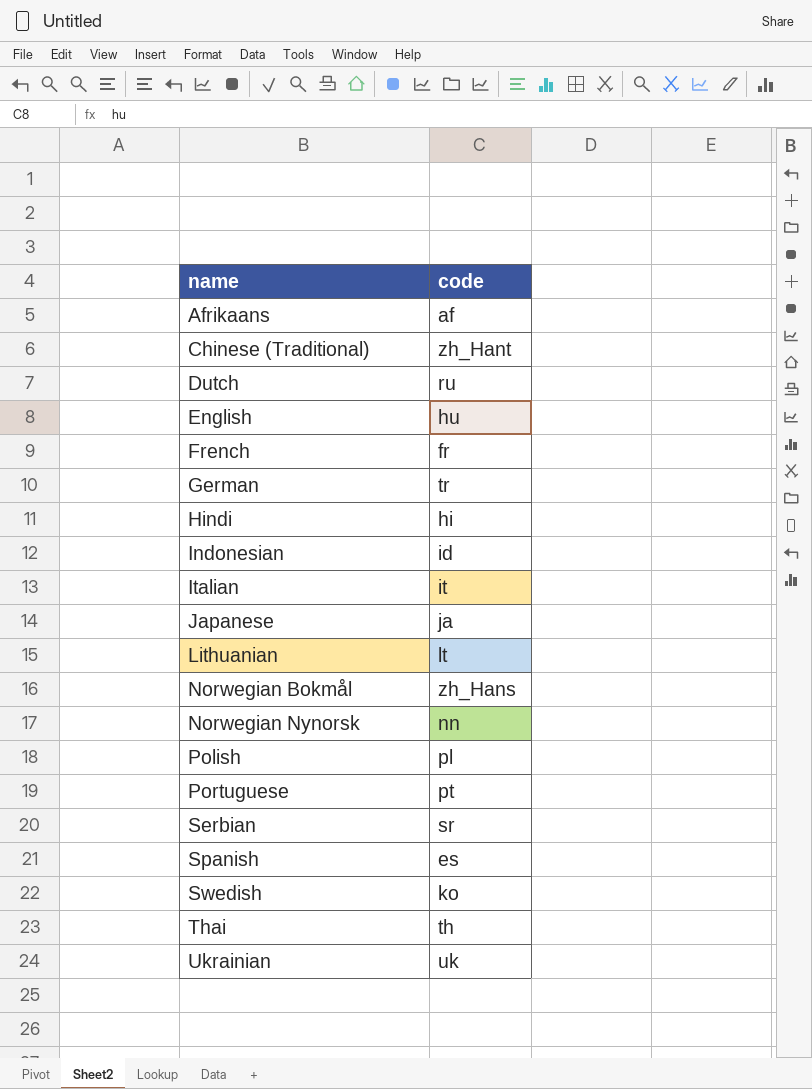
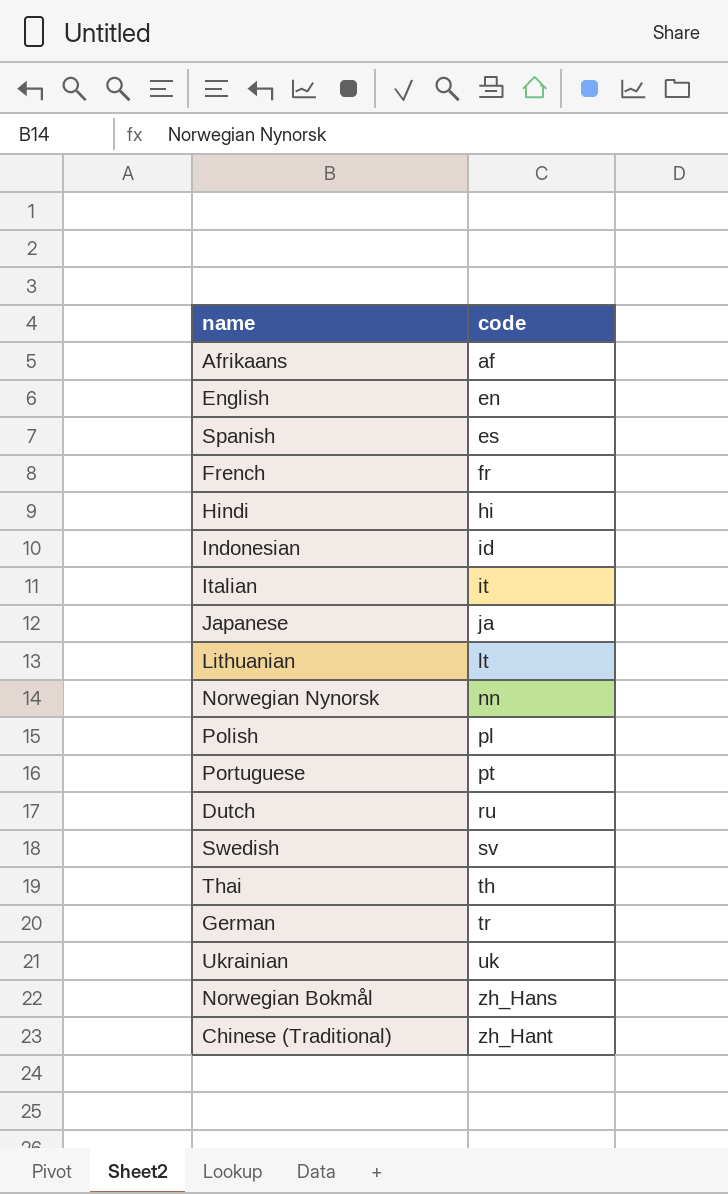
row order: name ascending -> code ascending
row Serbian: sr -> none
English | code: hu -> en
Swedish | code: ko -> sv

